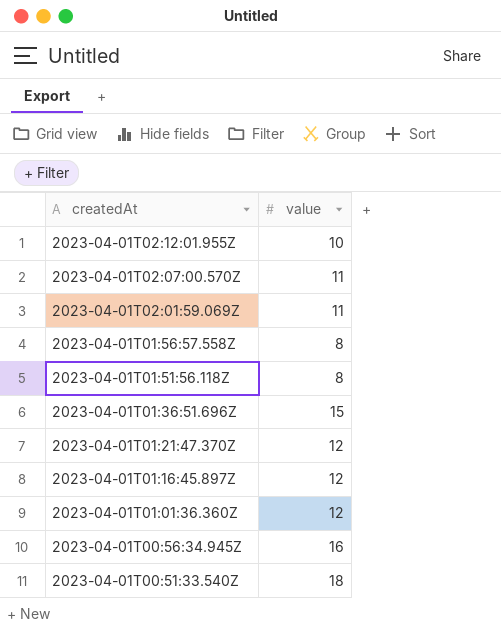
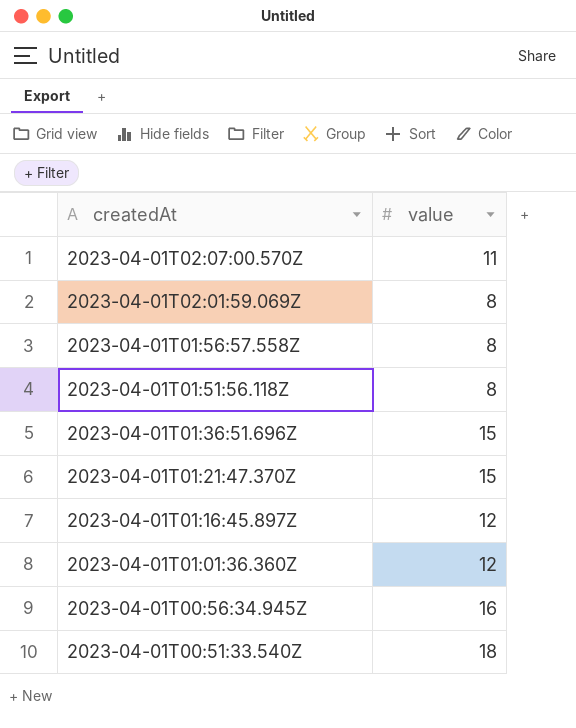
row 2023-04-01T02:12:01.955Z: 10 -> none
2023-04-01T02:01:59.069Z | value: 11 -> 8
2023-04-01T01:21:47.370Z | value: 12 -> 15

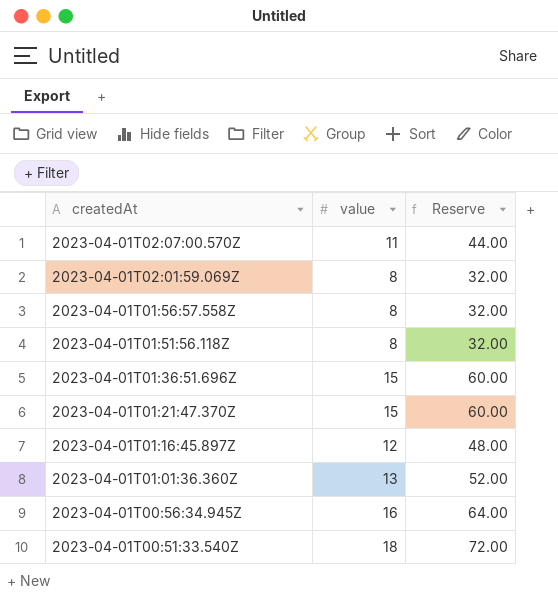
column Reserve | formula: none -> [value] * 4
2023-04-01T01:01:36.360Z | value: 12 -> 13

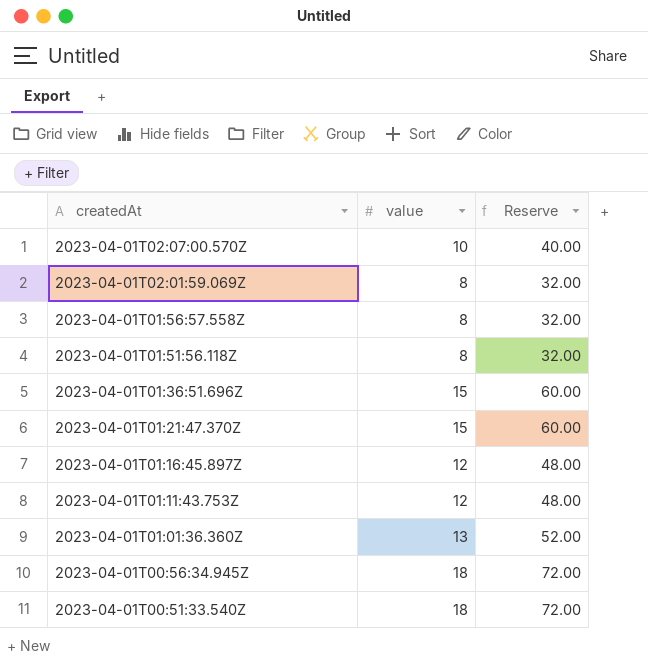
2023-04-01T02:07:00.570Z | value: 11 -> 10
2023-04-01T02:07:00.570Z | Reserve: 44.00 -> 40.00
row 2023-04-01T01:11:43.753Z: none -> 12 | 48.00
2023-04-01T00:56:34.945Z | value: 16 -> 18
2023-04-01T00:56:34.945Z | Reserve: 64.00 -> 72.00

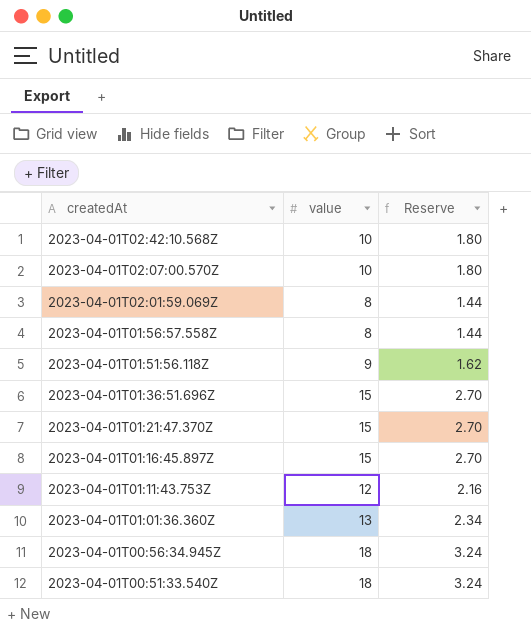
column Reserve | formula: [value] * 4 -> [value] * 0.18
row 2023-04-01T02:42:10.568Z: none -> 10 | 1.80
2023-04-01T01:51:56.118Z | value: 8 -> 9
2023-04-01T01:16:45.897Z | value: 12 -> 15

